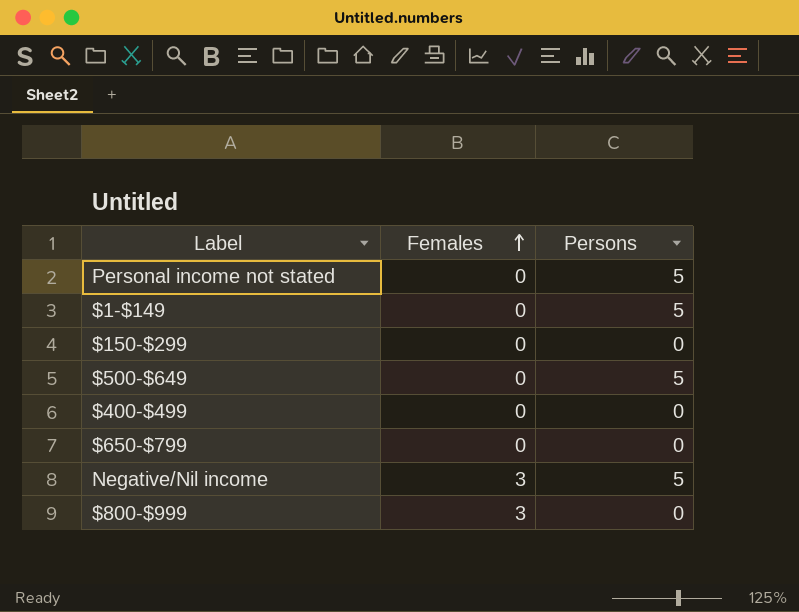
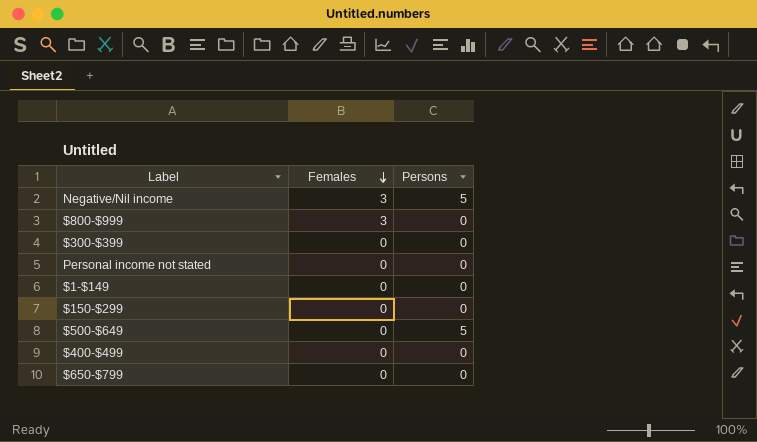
row order: Females ascending -> Females descending
row $300-$399: none -> 0 | 0
Personal income not stated | Persons: 5 -> 0
$1-$149 | Persons: 5 -> 0

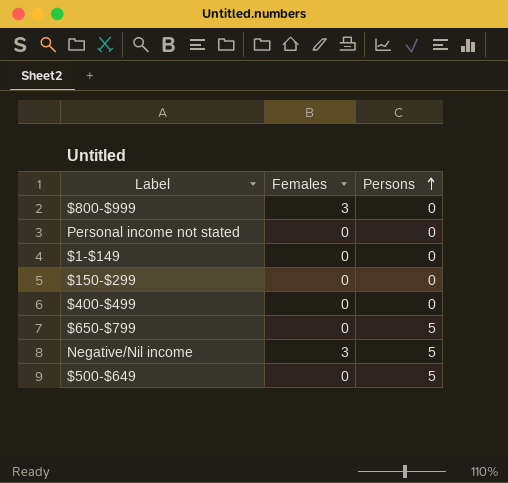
row order: Females descending -> Persons ascending
row $300-$399: 0 | 0 -> none
$650-$799 | Persons: 0 -> 5

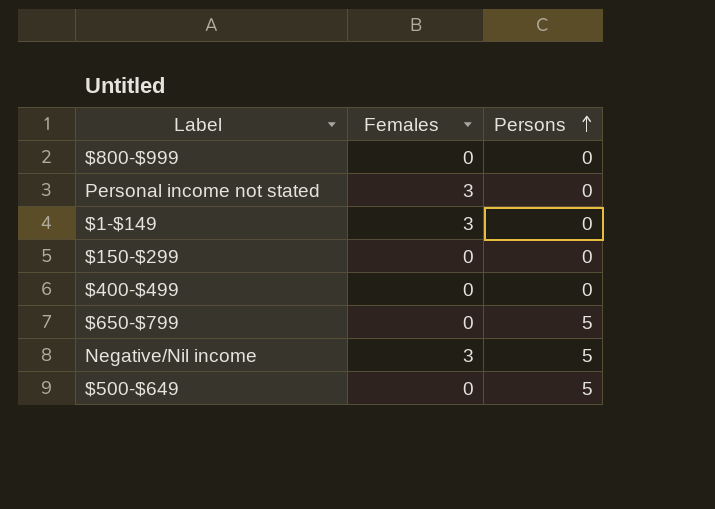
$800-$999 | Females: 3 -> 0
Personal income not stated | Females: 0 -> 3
$1-$149 | Females: 0 -> 3

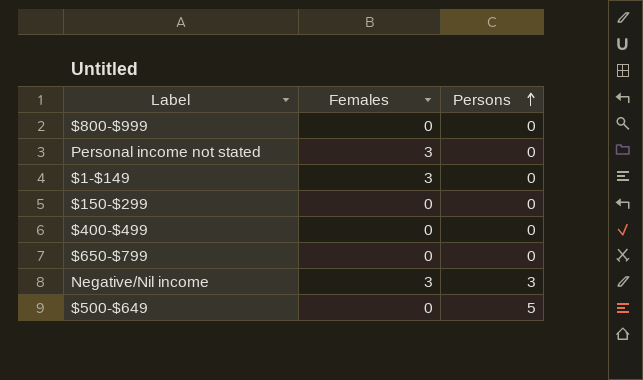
$650-$799 | Persons: 5 -> 0
Negative/Nil income | Persons: 5 -> 3

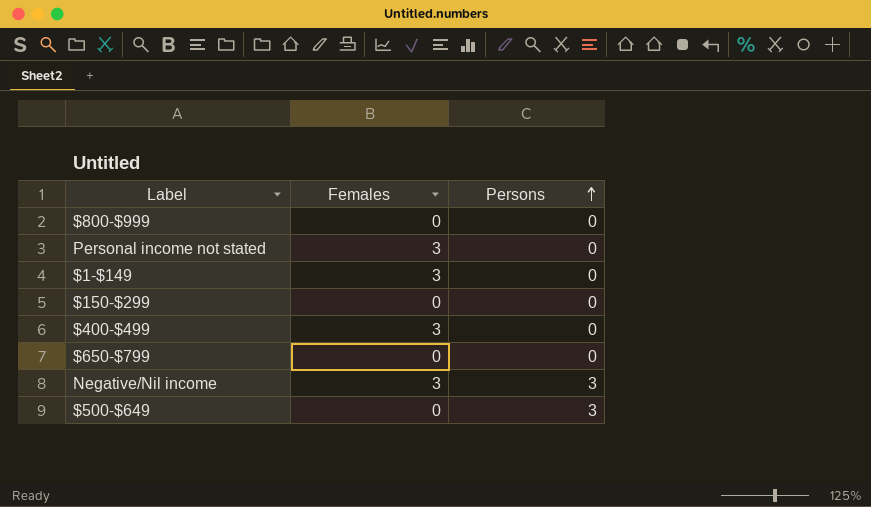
$400-$499 | Females: 0 -> 3
$500-$649 | Persons: 5 -> 3

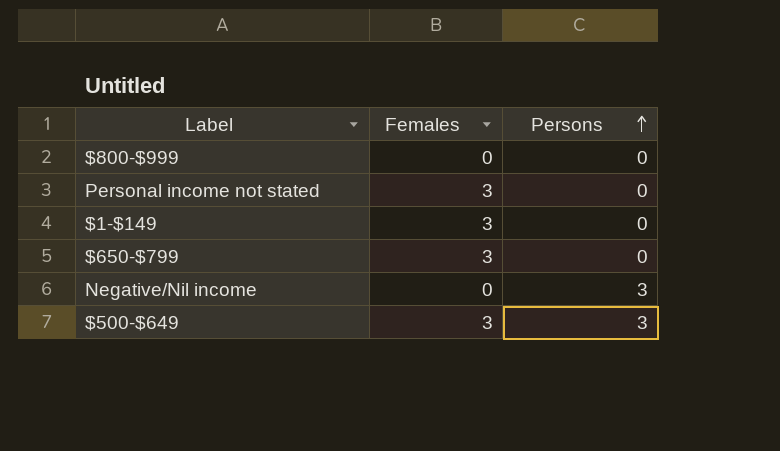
row $150-$299: 0 | 0 -> none
row $400-$499: 3 | 0 -> none
$650-$799 | Females: 0 -> 3
Negative/Nil income | Females: 3 -> 0
$500-$649 | Females: 0 -> 3

